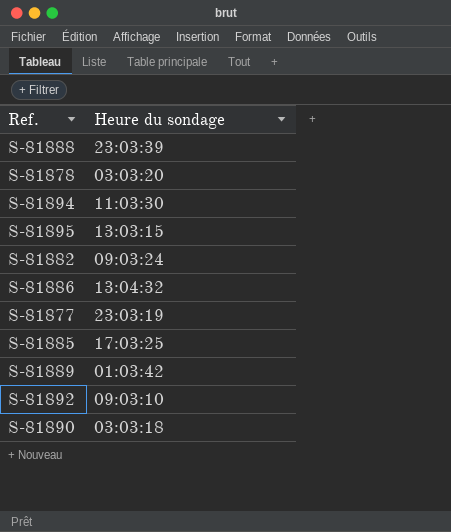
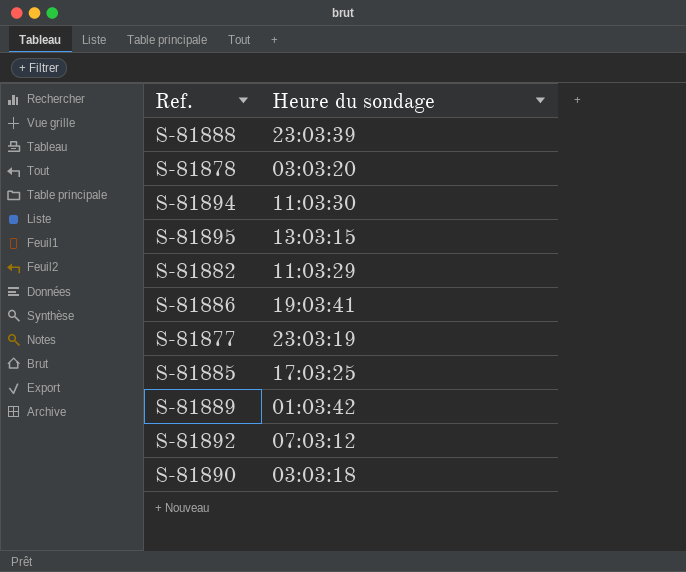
S-81882 | Heure du sondage: 09:03:24 -> 11:03:29
S-81886 | Heure du sondage: 13:04:32 -> 19:03:41
S-81892 | Heure du sondage: 09:03:10 -> 07:03:12

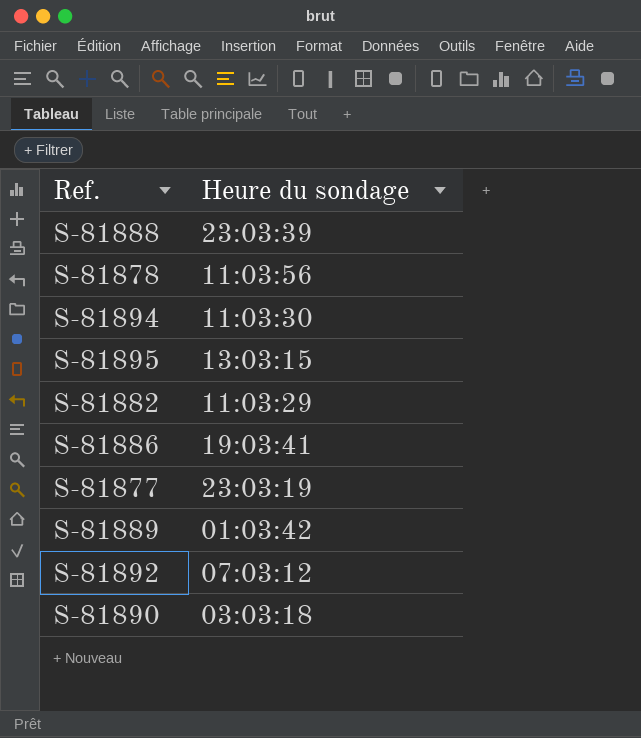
row S-81885: 17:03:25 -> none
S-81878 | Heure du sondage: 03:03:20 -> 11:03:56

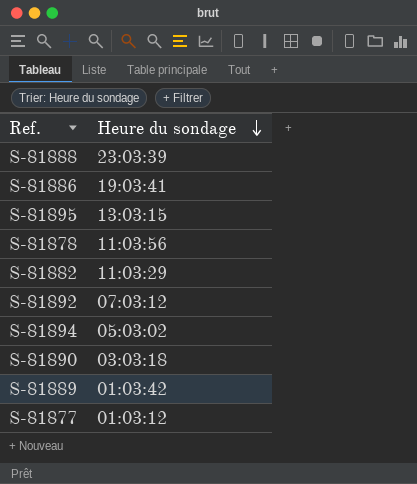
row order: none -> Heure du sondage descending
S-81894 | Heure du sondage: 11:03:30 -> 05:03:02
S-81877 | Heure du sondage: 23:03:19 -> 01:03:12

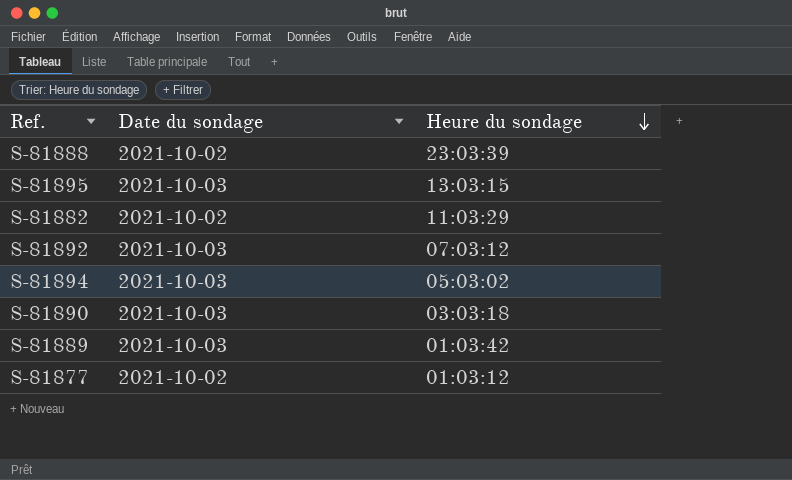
column Date du sondage | position: none -> 2
row S-81886: 19:03:41 -> none
row S-81878: 11:03:56 -> none

